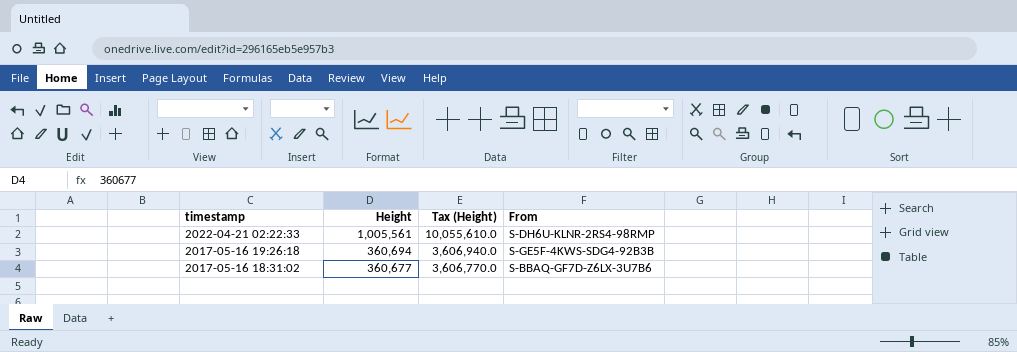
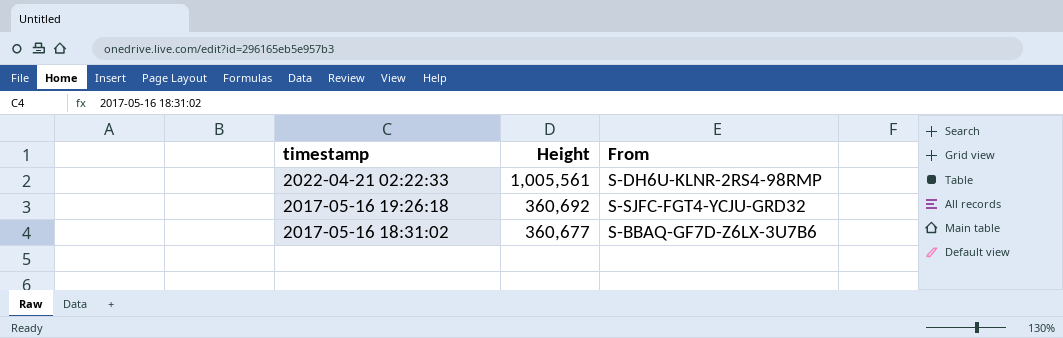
column Tax (Height) | formula: [Height] * 10 -> none
2017-05-16 19:26:18 | Height: 360,694 -> 360,692
2017-05-16 19:26:18 | From: S-GE5F-4KWS-SDG4-92B3B -> S-SJFC-FGT4-YCJU-GRD32

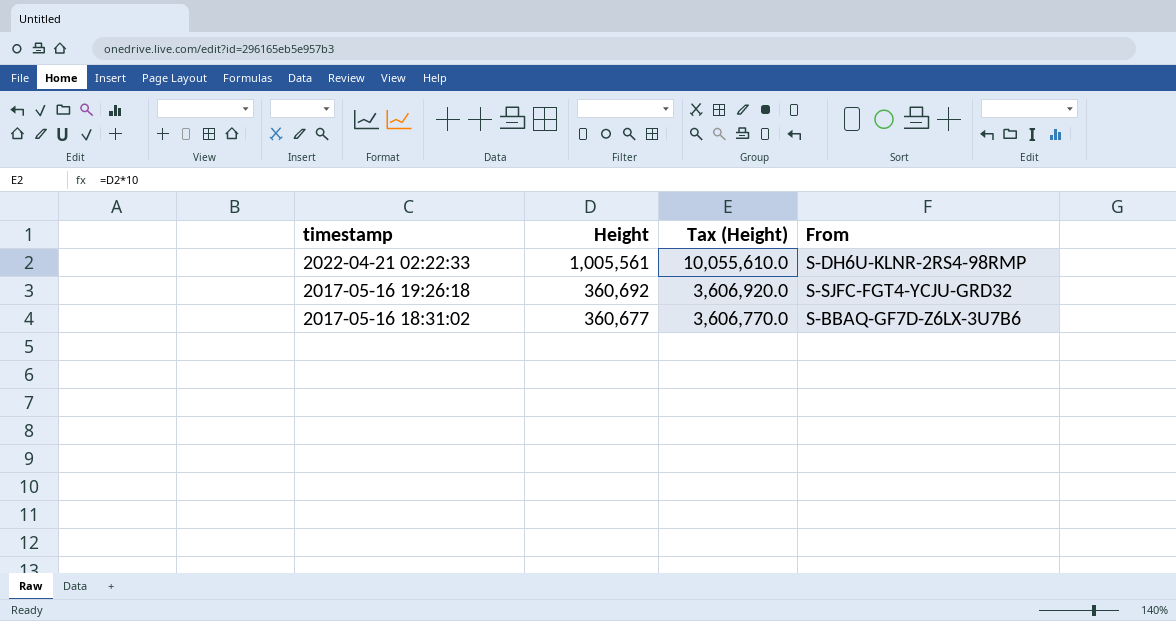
column Tax (Height) | formula: none -> [Height] * 10

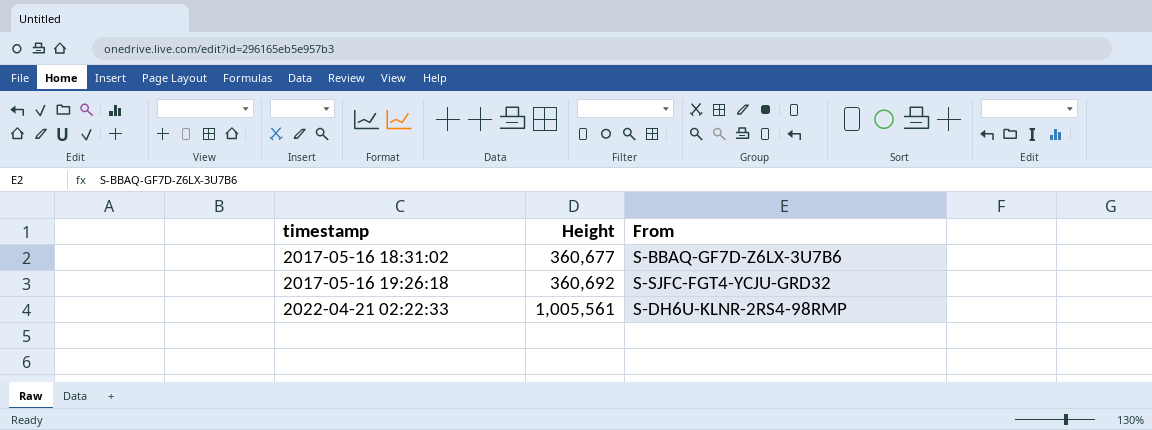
row order: timestamp descending -> timestamp ascending
column Tax (Height) | formula: [Height] * 10 -> none

